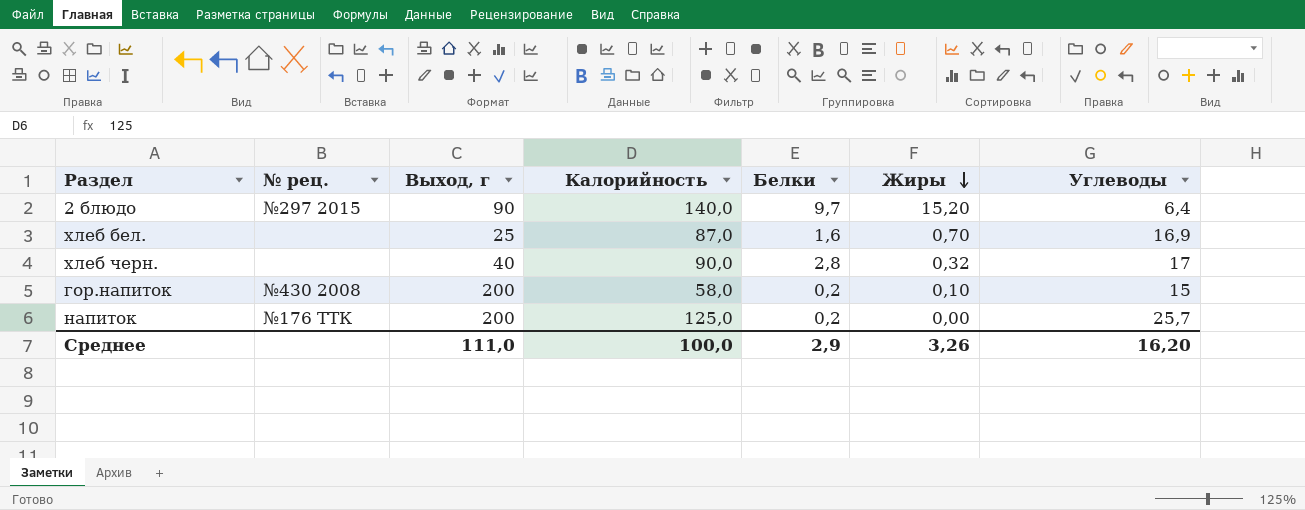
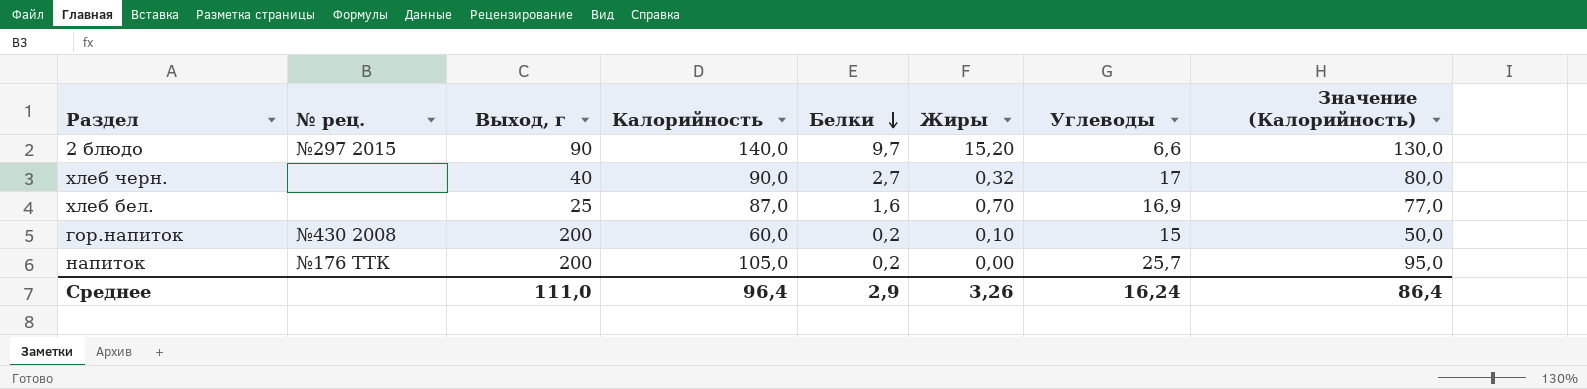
row order: Жиры descending -> Белки descending
column Значение (Калорийность) | formula: none -> [Калорийность] - 10
2 блюдо | Углеводы: 6,4 -> 6,6
хлеб черн. | Белки: 2,8 -> 2,7
гор.напиток | Калорийность: 58,0 -> 60,0
напиток | Калорийность: 125,0 -> 105,0
Среднее | Калорийность: 100,0 -> 96,4
Среднее | Углеводы: 16,20 -> 16,24

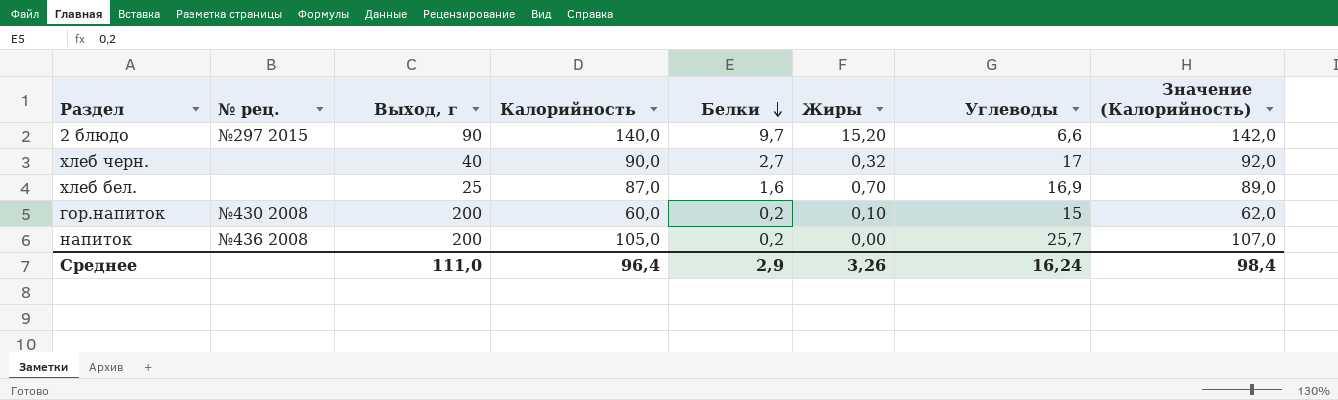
column Значение (Калорийность) | formula: [Калорийность] - 10 -> [Калорийность] + 2
напиток | № рец.: №176 ТТК -> №436 2008
Среднее | Значение (Калорийность): 86,4 -> 98,4

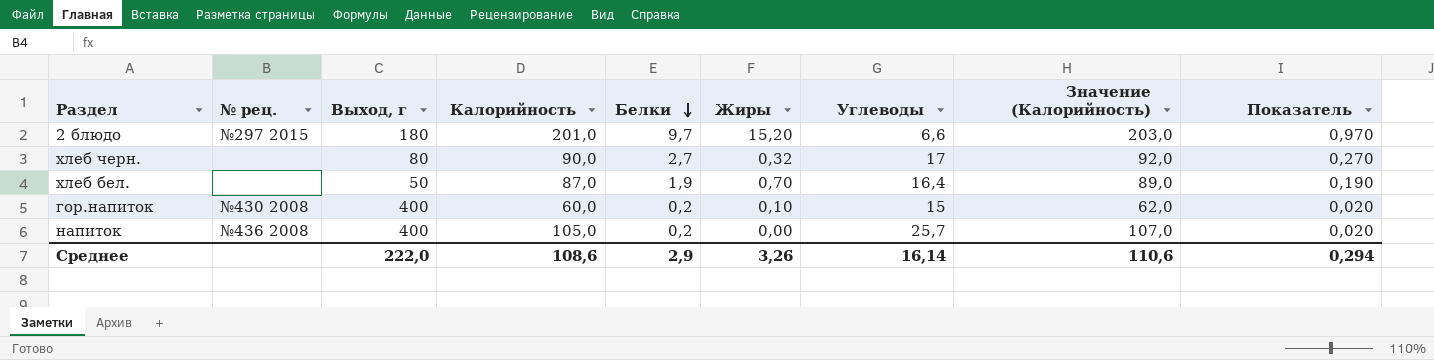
column Показатель | formula: none -> [Белки] * 0,1
2 блюдо | Выход, г: 90 -> 180
2 блюдо | Калорийность: 140,0 -> 201,0
2 блюдо | Значение (Калорийность): 142,0 -> 203,0
хлеб черн. | Выход, г: 40 -> 80
хлеб бел. | Выход, г: 25 -> 50
хлеб бел. | Белки: 1,6 -> 1,9
хлеб бел. | Углеводы: 16,9 -> 16,4
гор.напиток | Выход, г: 200 -> 400
напиток | Выход, г: 200 -> 400
Среднее | Выход, г: 111,0 -> 222,0
Среднее | Калорийность: 96,4 -> 108,6
Среднее | Углеводы: 16,24 -> 16,14
Среднее | Значение (Калорийность): 98,4 -> 110,6

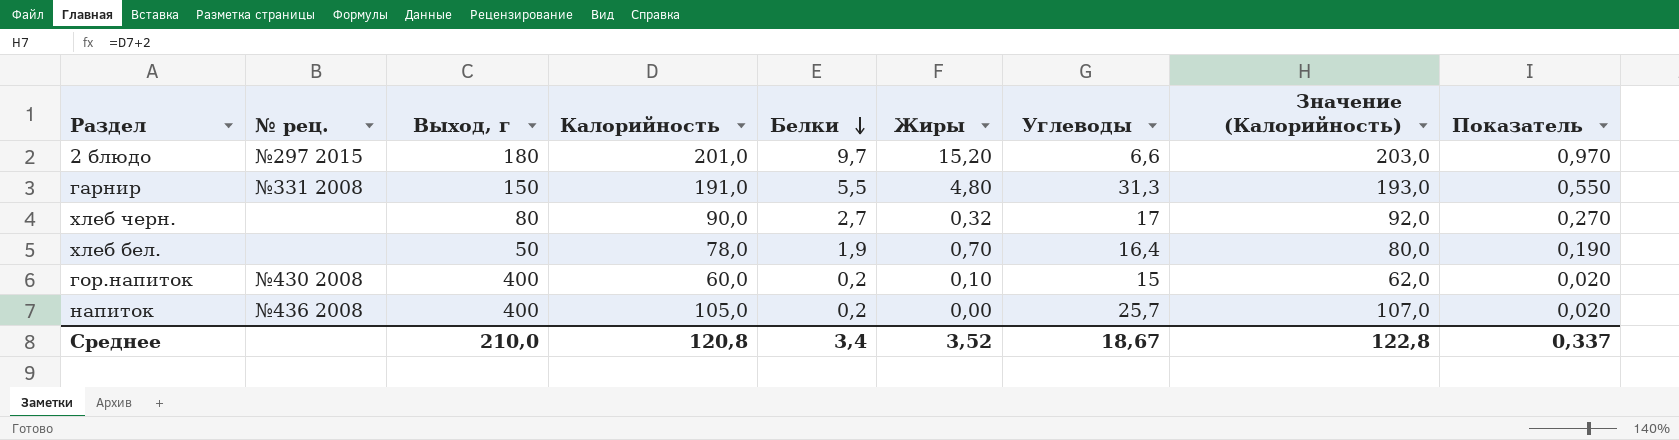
row гарнир: none -> №331 2008 | 150 | 191,0 | 5,5 | 4,80 | 31,3 | 193,0 | 0,550
хлеб бел. | Калорийность: 87,0 -> 78,0
хлеб бел. | Значение (Калорийность): 89,0 -> 80,0
Среднее | Выход, г: 222,0 -> 210,0
Среднее | Калорийность: 108,6 -> 120,8
Среднее | Белки: 2,9 -> 3,4
Среднее | Жиры: 3,26 -> 3,52
Среднее | Углеводы: 16,14 -> 18,67
Среднее | Значение (Калорийность): 110,6 -> 122,8
Среднее | Показатель: 0,294 -> 0,337

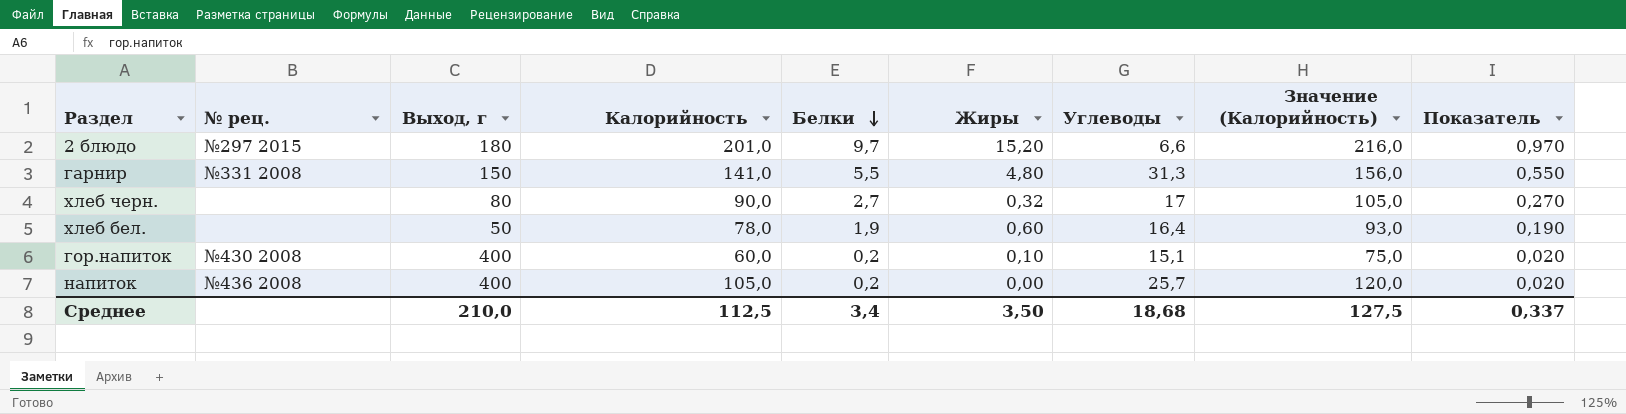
column Значение (Калорийность) | formula: [Калорийность] + 2 -> [Калорийность] + 15
гарнир | Калорийность: 191,0 -> 141,0
хлеб бел. | Жиры: 0,70 -> 0,60
гор.напиток | Углеводы: 15 -> 15,1
Среднее | Калорийность: 120,8 -> 112,5
Среднее | Жиры: 3,52 -> 3,50
Среднее | Углеводы: 18,67 -> 18,68
Среднее | Значение (Калорийность): 122,8 -> 127,5

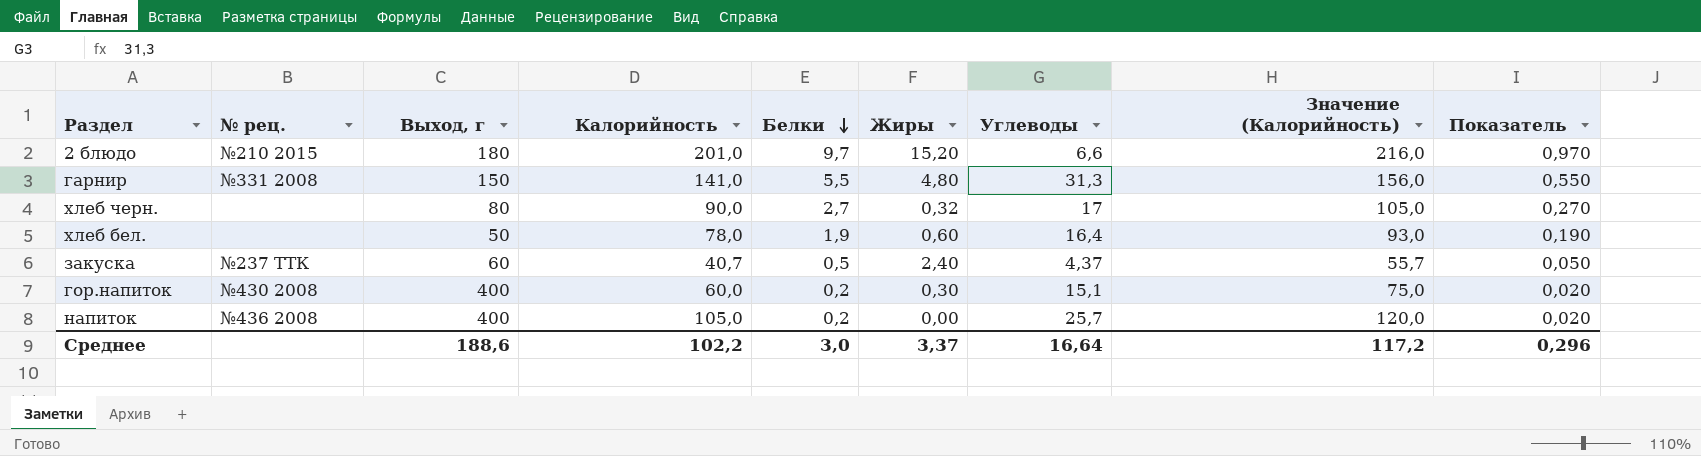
2 блюдо | № рец.: №297 2015 -> №210 2015
row закуска: none -> №237 ТТК | 60 | 40,7 | 0,5 | 2,40 | 4,37 | 55,7 | 0,050
гор.напиток | Жиры: 0,10 -> 0,30
Среднее | Выход, г: 210,0 -> 188,6
Среднее | Калорийность: 112,5 -> 102,2
Среднее | Белки: 3,4 -> 3,0
Среднее | Жиры: 3,50 -> 3,37
Среднее | Углеводы: 18,68 -> 16,64
Среднее | Значение (Калорийность): 127,5 -> 117,2
Среднее | Показатель: 0,337 -> 0,296

